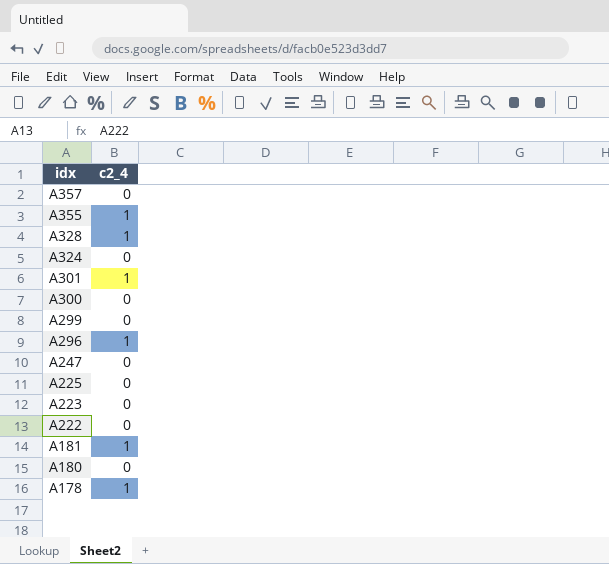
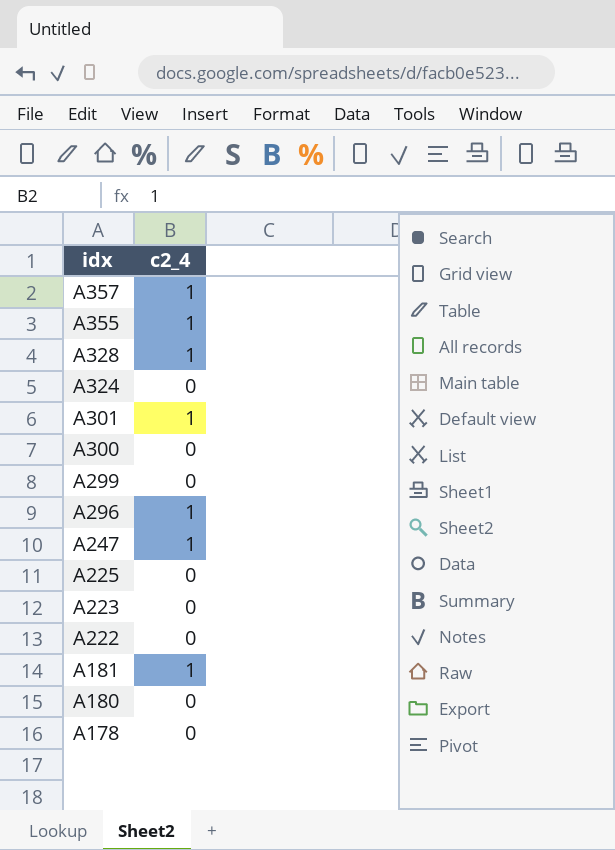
A357 | c2_4: 0 -> 1
A247 | c2_4: 0 -> 1
A178 | c2_4: 1 -> 0

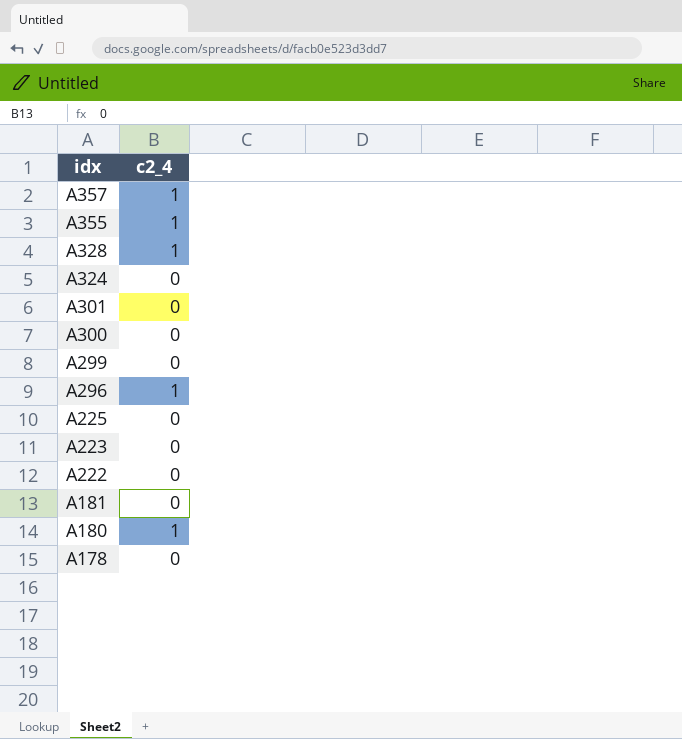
row A247: 1 -> none
A301 | c2_4: 1 -> 0
A181 | c2_4: 1 -> 0
A180 | c2_4: 0 -> 1

